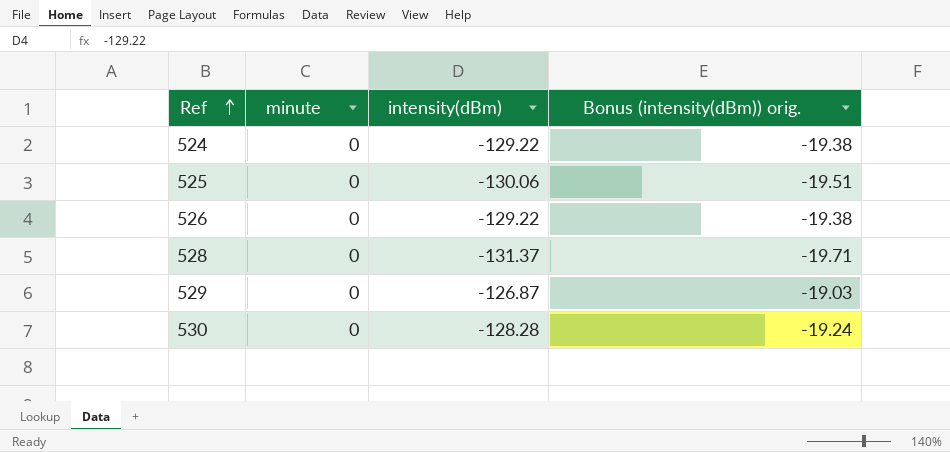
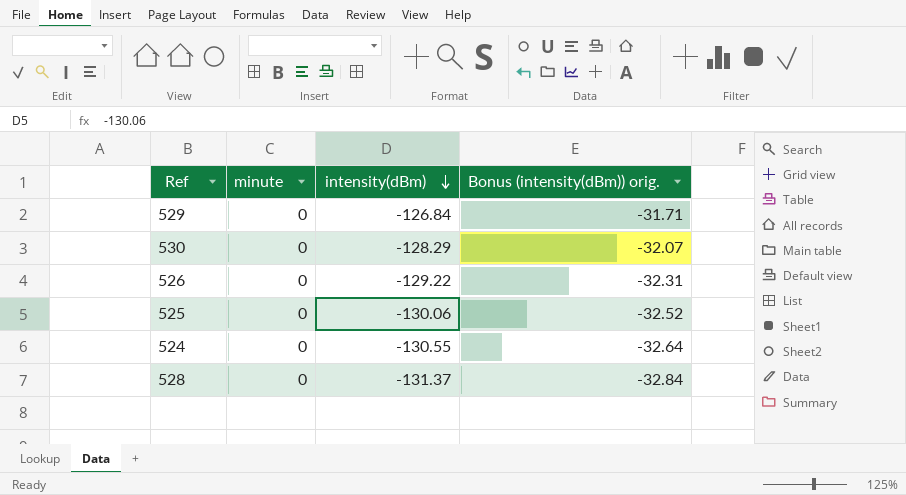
row order: Ref ascending -> intensity(dBm) descending
column Bonus (intensity(dBm)) orig. | formula: [intensity(dBm)] * 0.15 -> [intensity(dBm)] * 0.25
529 | intensity(dBm): -126.87 -> -126.84
530 | intensity(dBm): -128.28 -> -128.29
524 | intensity(dBm): -129.22 -> -130.55

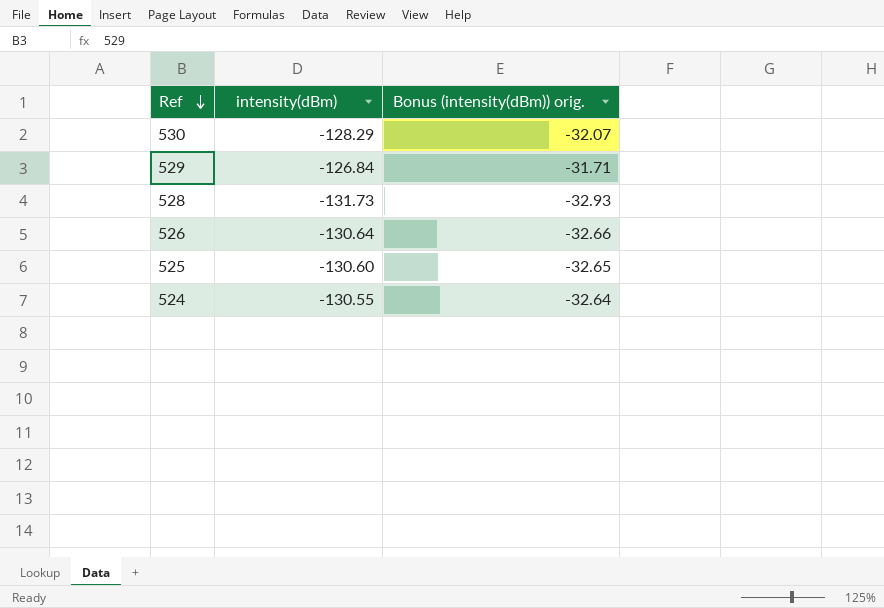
row order: intensity(dBm) descending -> Ref descending
column minute | position: 2 -> none
528 | intensity(dBm): -131.37 -> -131.73
528 | Bonus (intensity(dBm)) orig.: -32.84 -> -32.93
526 | intensity(dBm): -129.22 -> -130.64
526 | Bonus (intensity(dBm)) orig.: -32.31 -> -32.66
525 | intensity(dBm): -130.06 -> -130.60
525 | Bonus (intensity(dBm)) orig.: -32.52 -> -32.65

